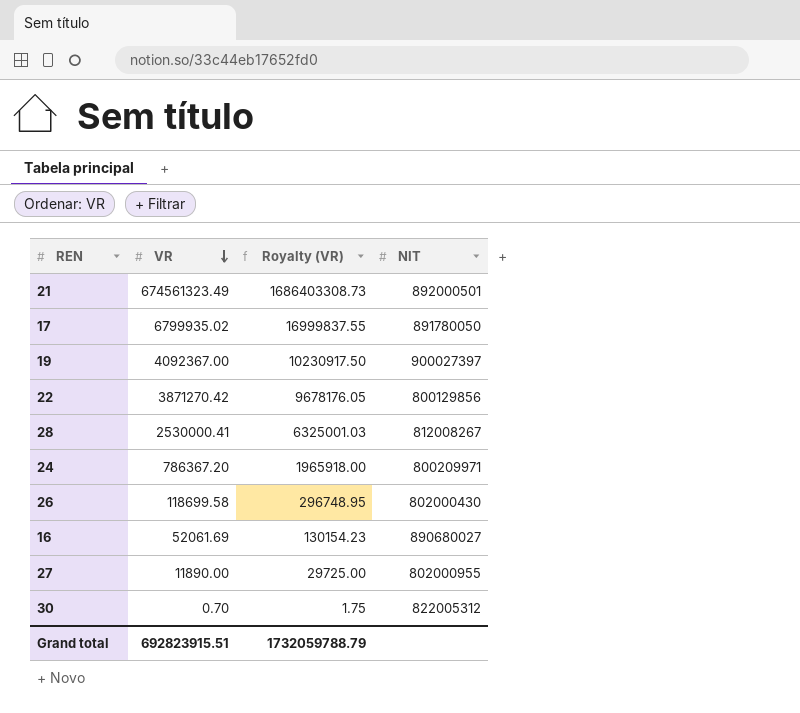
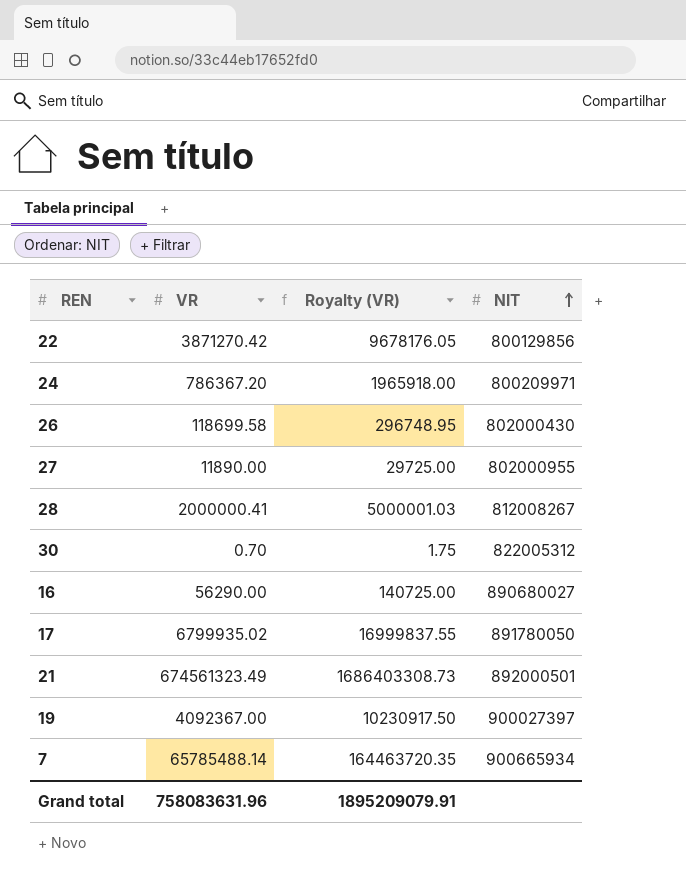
row order: VR descending -> NIT ascending
28 | VR: 2530000.41 -> 2000000.41
28 | Royalty (VR): 6325001.03 -> 5000001.03
16 | VR: 52061.69 -> 56290.00
16 | Royalty (VR): 130154.23 -> 140725.00
row 7: none -> 65785488.14 | 164463720.35 | 900665934
Grand total | VR: 692823915.51 -> 758083631.96
Grand total | Royalty (VR): 1732059788.79 -> 1895209079.91

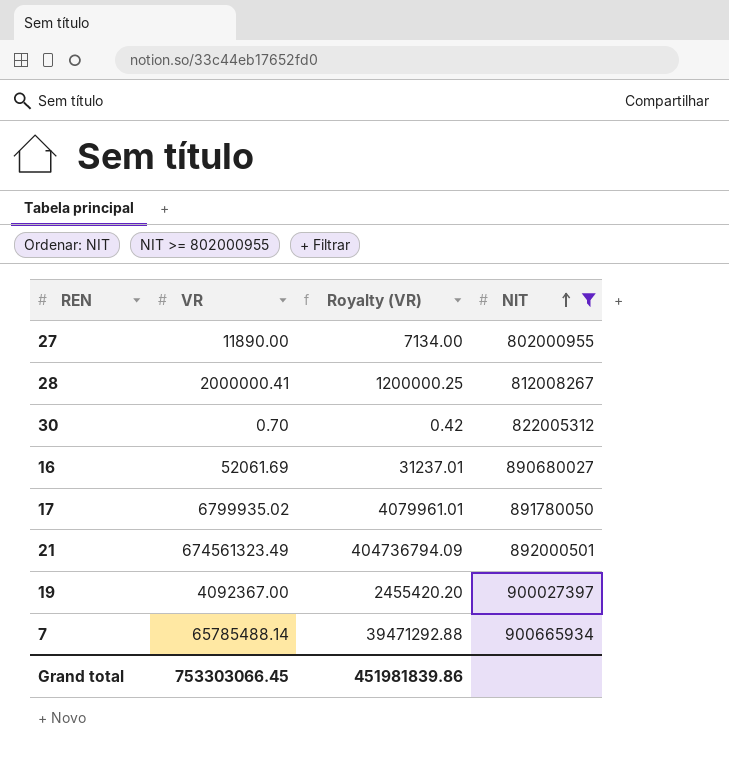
filter: none -> NIT >= 802000955
column Royalty (VR) | formula: [VR] * 2.5 -> [VR] * 0.6
16 | VR: 56290.00 -> 52061.69
Grand total | VR: 758083631.96 -> 753303066.45
Grand total | Royalty (VR): 1895209079.91 -> 451981839.86

